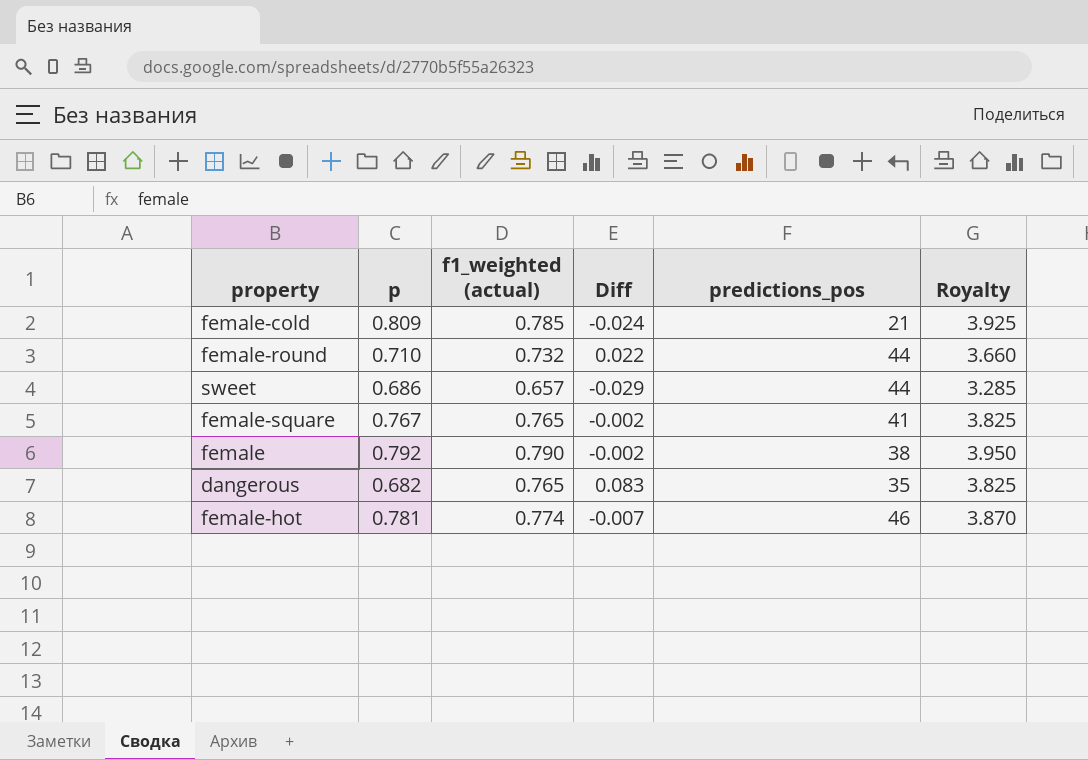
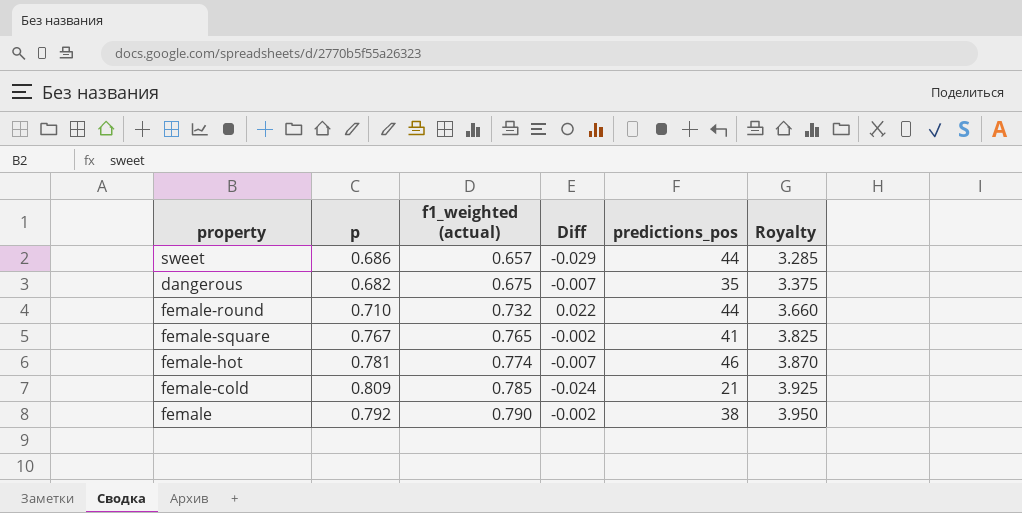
row order: none -> f1_weighted (actual) ascending
dangerous | f1_weighted (actual): 0.765 -> 0.675
dangerous | Diff: 0.083 -> -0.007
dangerous | Royalty: 3.825 -> 3.375

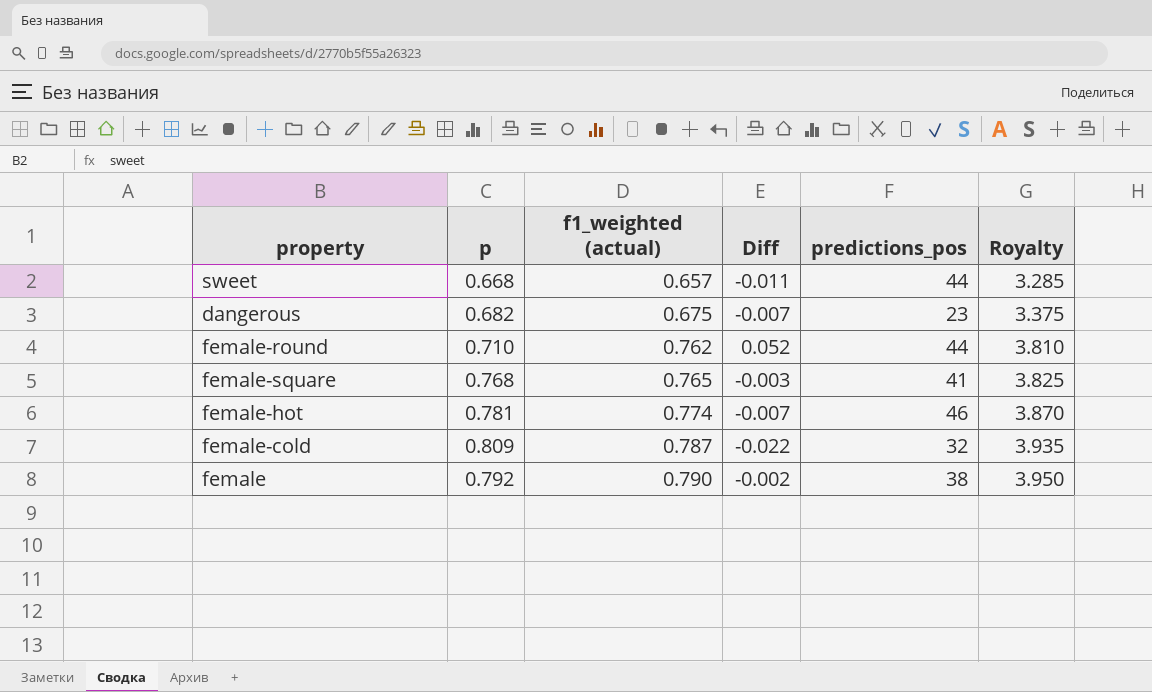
sweet | p: 0.686 -> 0.668
sweet | Diff: -0.029 -> -0.011
dangerous | predictions_pos: 35 -> 23
female-round | f1_weighted (actual): 0.732 -> 0.762
female-round | Diff: 0.022 -> 0.052
female-round | Royalty: 3.660 -> 3.810
female-square | p: 0.767 -> 0.768
female-square | Diff: -0.002 -> -0.003
female-cold | f1_weighted (actual): 0.785 -> 0.787
female-cold | Diff: -0.024 -> -0.022
female-cold | predictions_pos: 21 -> 32
female-cold | Royalty: 3.925 -> 3.935

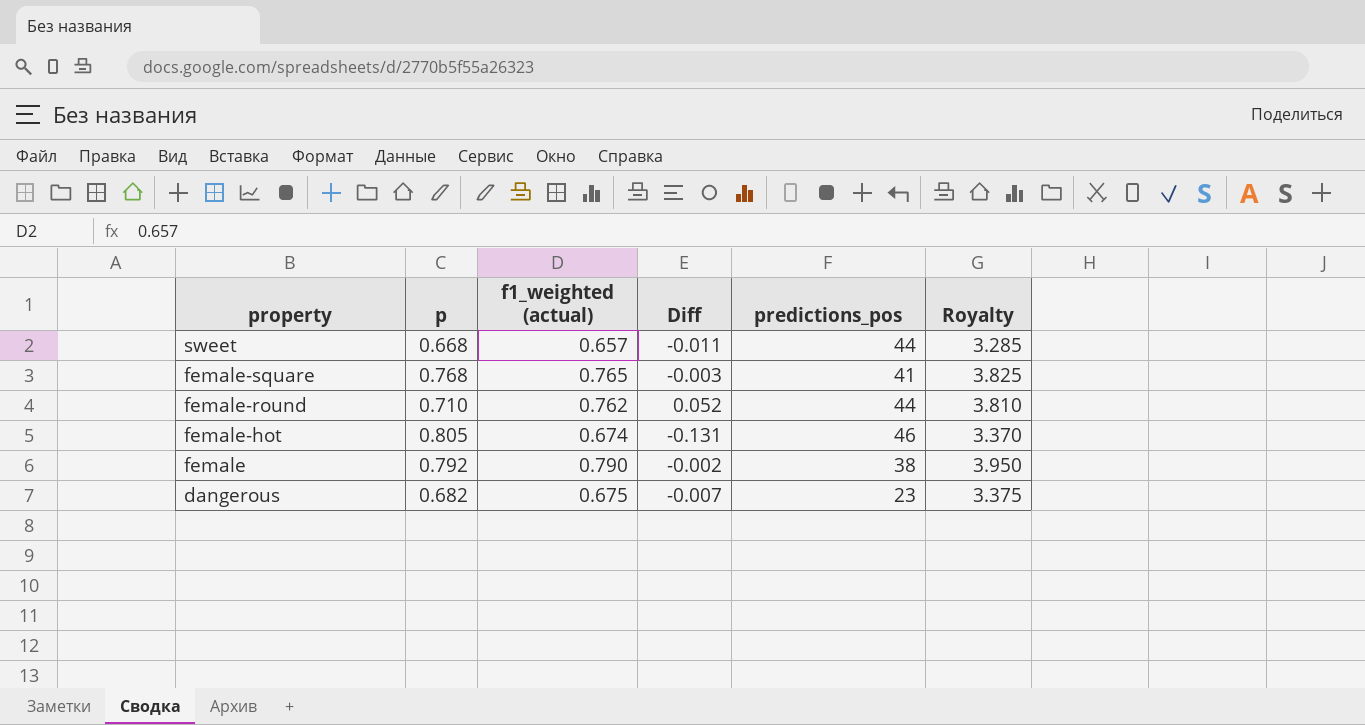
row order: f1_weighted (actual) ascending -> property descending
row female-cold: 0.809 | 0.787 | -0.022 | 32 | 3.935 -> none
female-hot | p: 0.781 -> 0.805
female-hot | f1_weighted (actual): 0.774 -> 0.674
female-hot | Diff: -0.007 -> -0.131
female-hot | Royalty: 3.870 -> 3.370

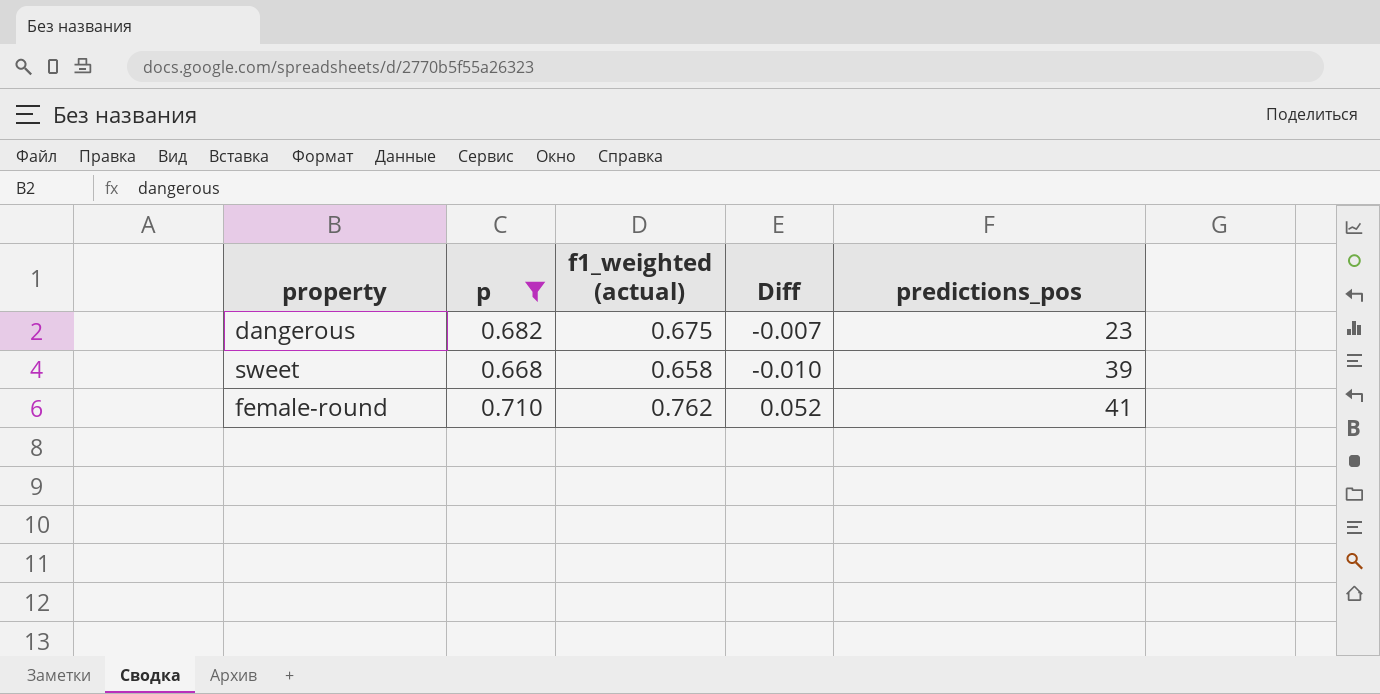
filter: none -> p <= 0.710
row order: property descending -> predictions_pos ascending
column Royalty | formula: [f1_weighted (actual)] * 5 -> none
sweet | f1_weighted (actual): 0.657 -> 0.658
sweet | Diff: -0.011 -> -0.010
sweet | predictions_pos: 44 -> 39
female-round | predictions_pos: 44 -> 41

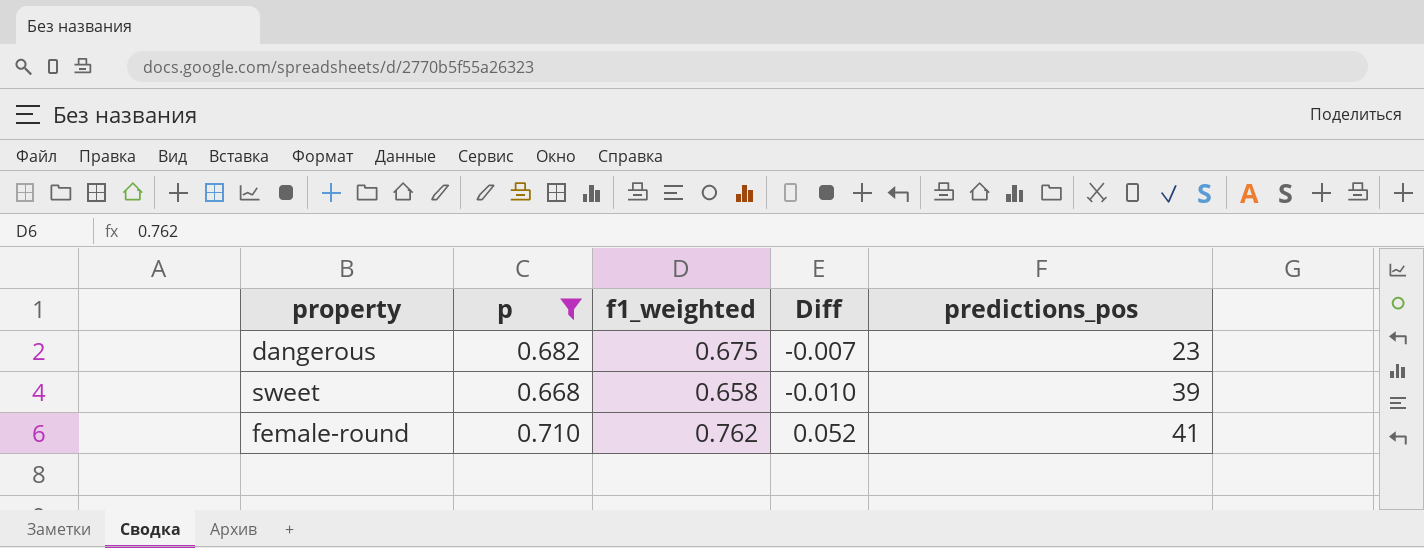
column name: f1_weighted (actual) -> f1_weighted

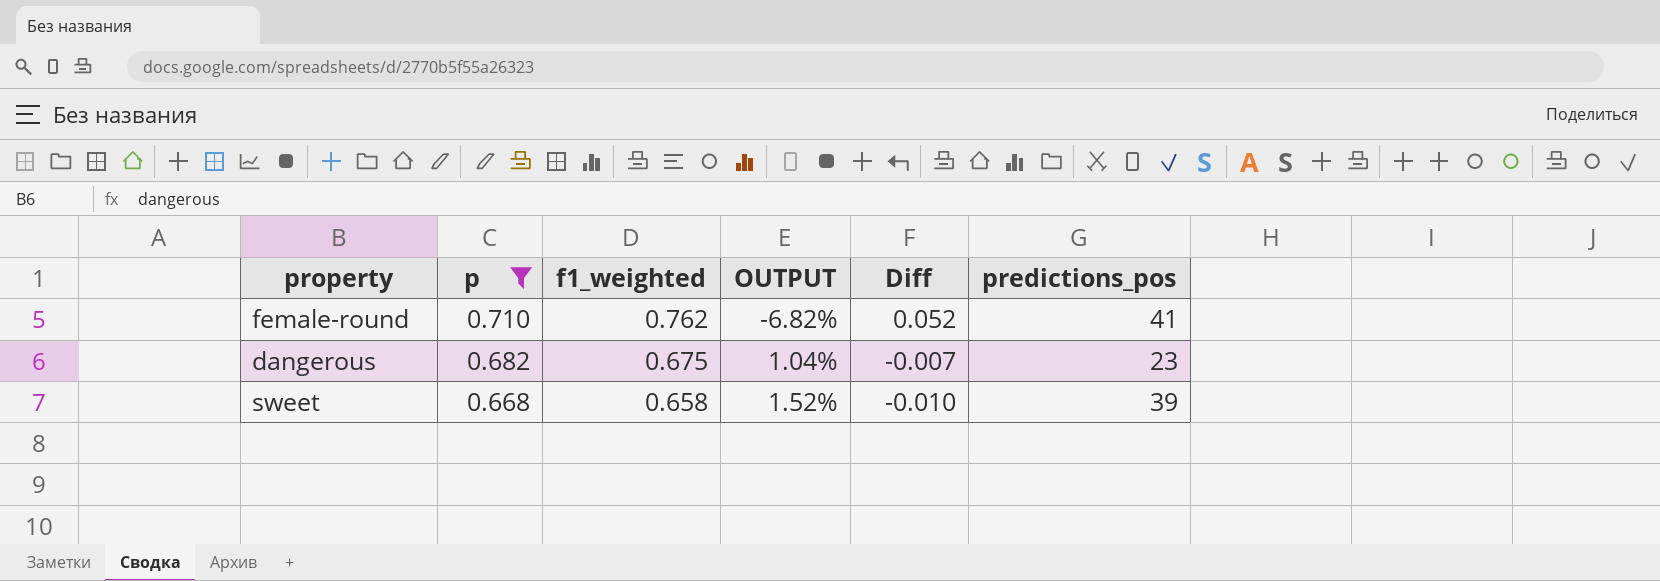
row order: predictions_pos ascending -> p descending
column OUTPUT | formula: none -> ([p] - [f1_weighted]) / [f1_weighted]

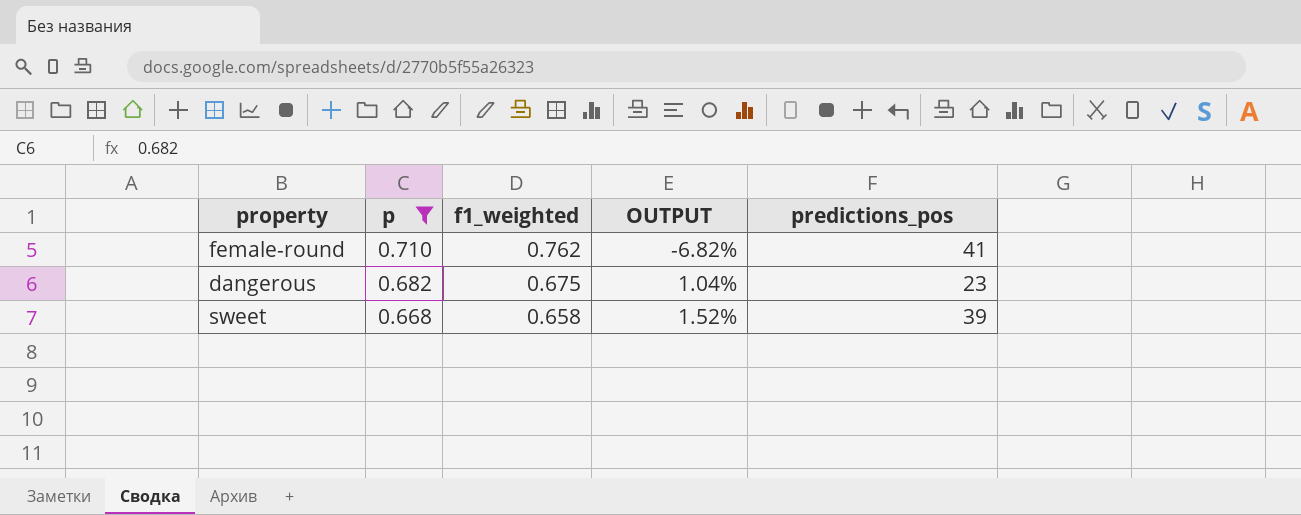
column Diff | formula: [f1_weighted] - [p] -> none

